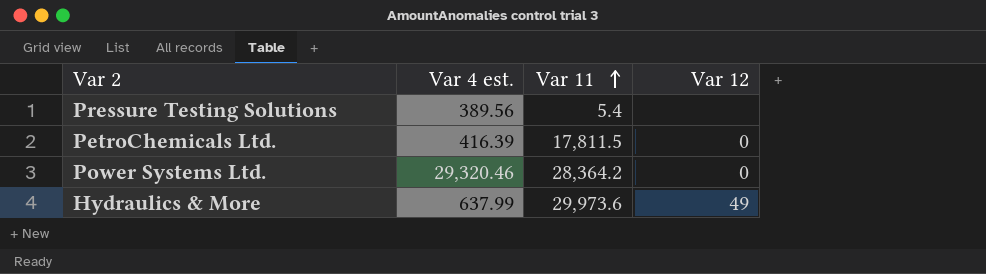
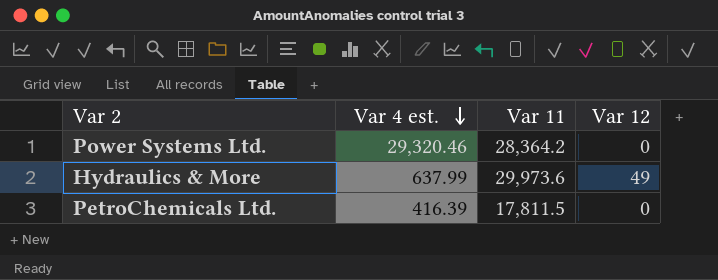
row order: Var 11 ascending -> Var 4 est. descending
row Pressure Testing Solutions: 389.56 | 5.4 | none -> none

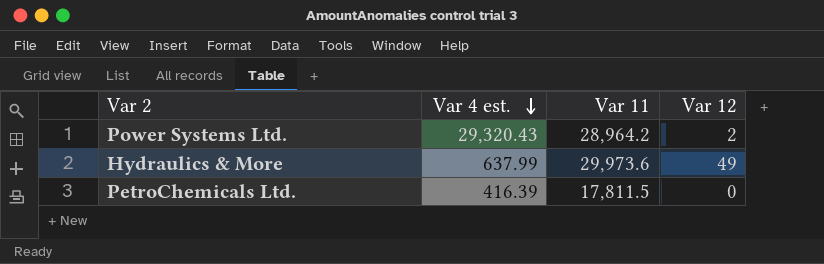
Power Systems Ltd. | Var 4 est.: 29,320.46 -> 29,320.43
Power Systems Ltd. | Var 11: 28,364.2 -> 28,964.2
Power Systems Ltd. | Var 12: 0 -> 2

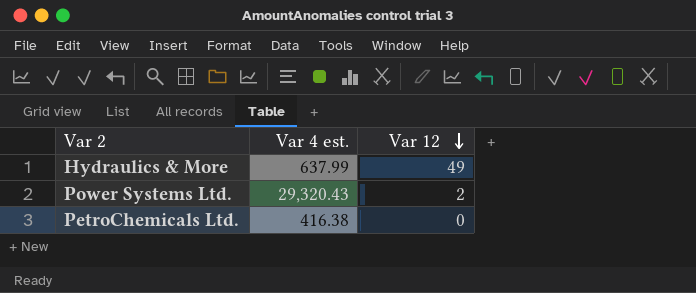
row order: Var 4 est. descending -> Var 12 descending
column Var 11 | position: 3 -> none
PetroChemicals Ltd. | Var 4 est.: 416.39 -> 416.38

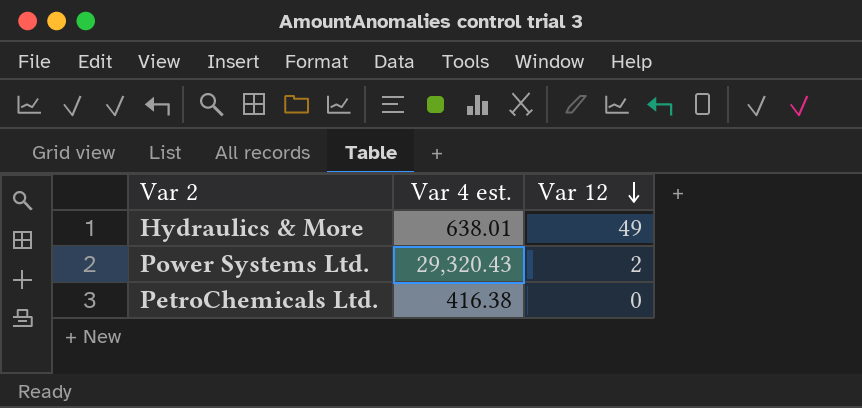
Hydraulics & More | Var 4 est.: 637.99 -> 638.01

